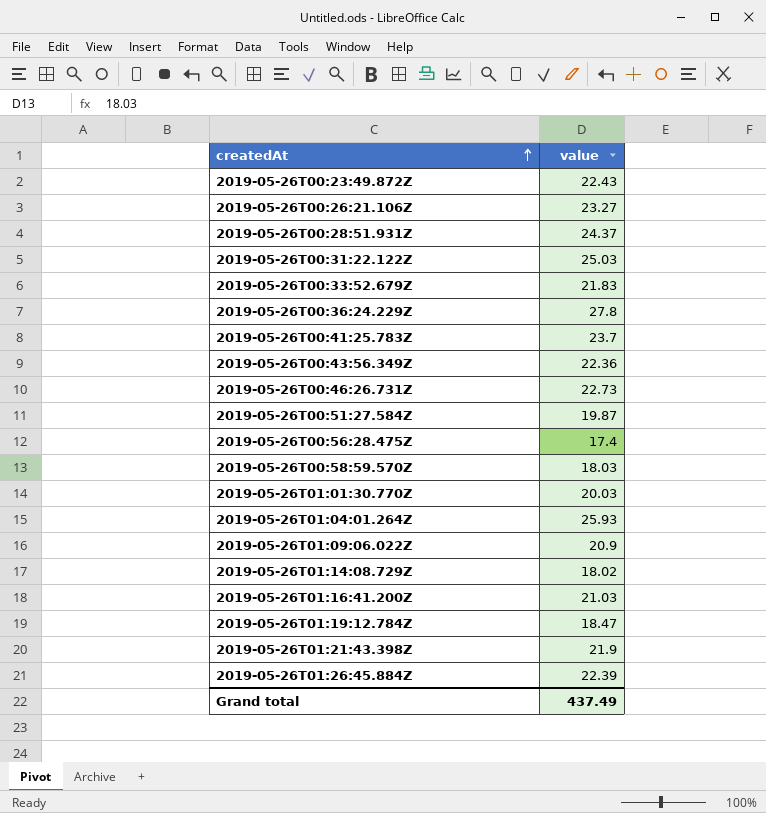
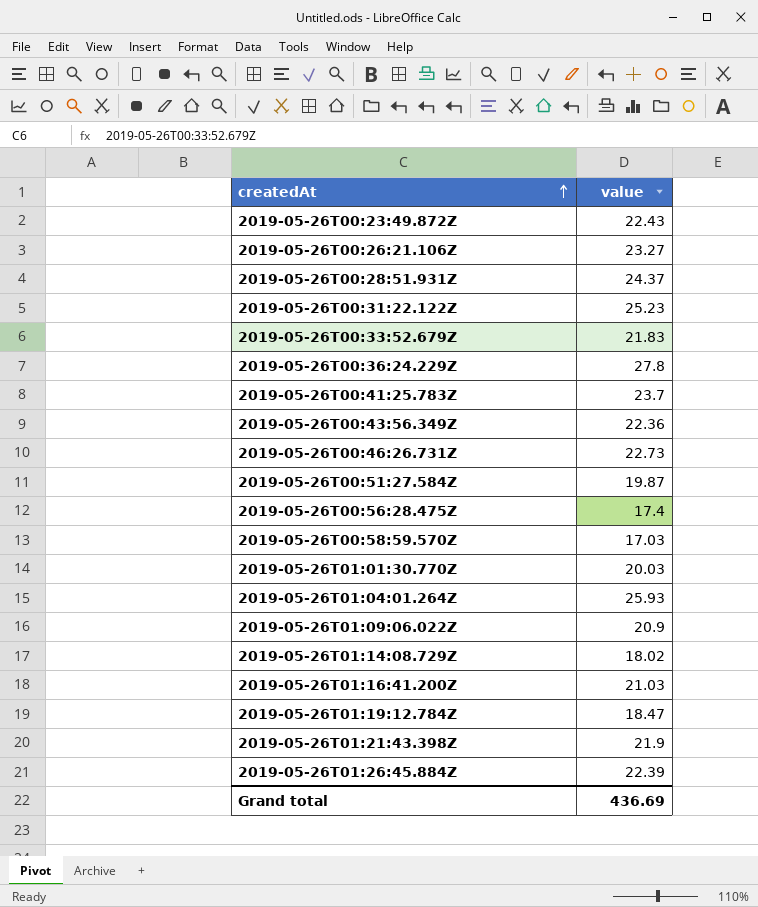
2019-05-26T00:31:22.122Z | value: 25.03 -> 25.23
2019-05-26T00:58:59.570Z | value: 18.03 -> 17.03
Grand total | value: 437.49 -> 436.69

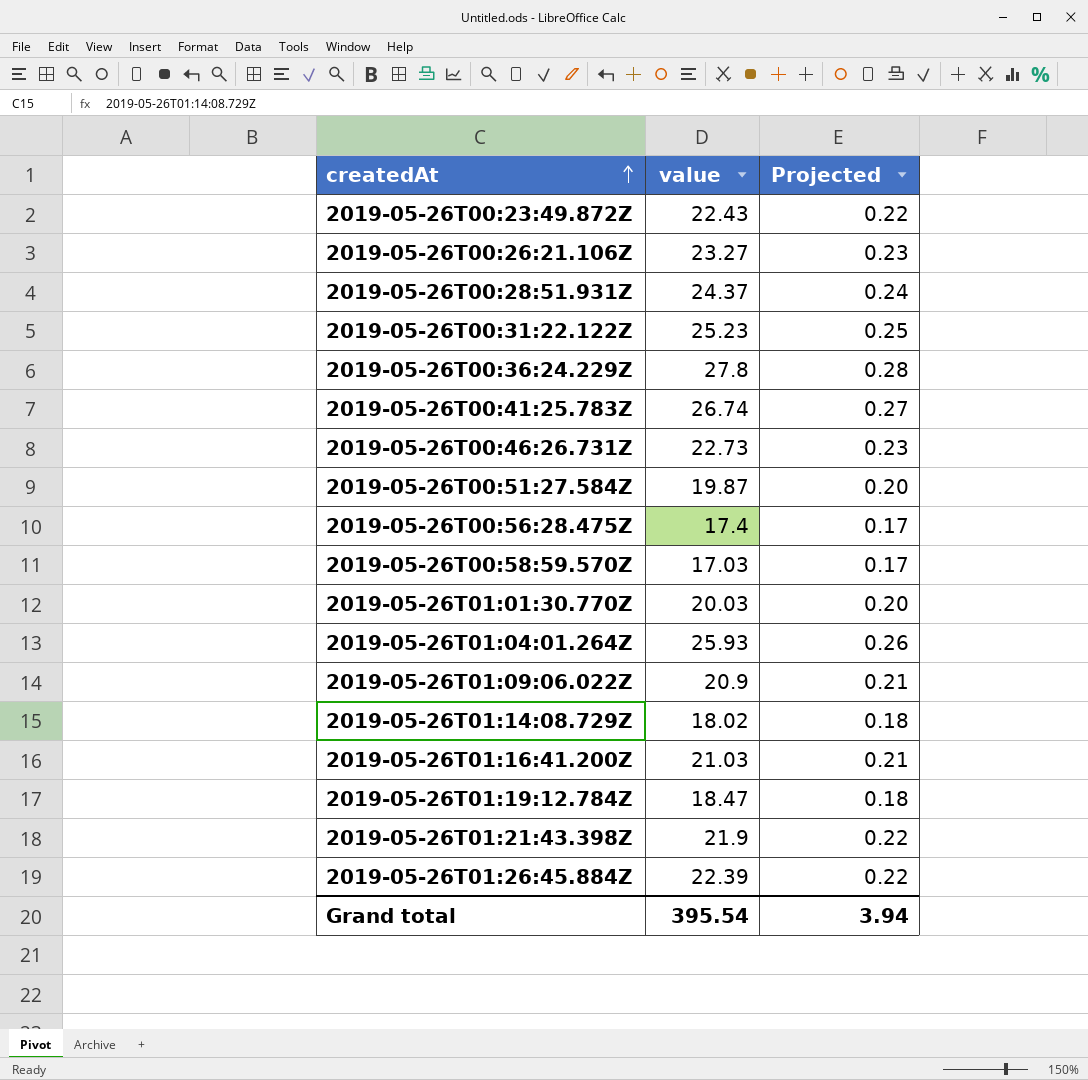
column Projected | formula: none -> [value] * 0.01
row 2019-05-26T00:33:52.679Z: 21.83 -> none
row 2019-05-26T00:43:56.349Z: 22.36 -> none
2019-05-26T00:41:25.783Z | value: 23.7 -> 26.74
Grand total | value: 436.69 -> 395.54

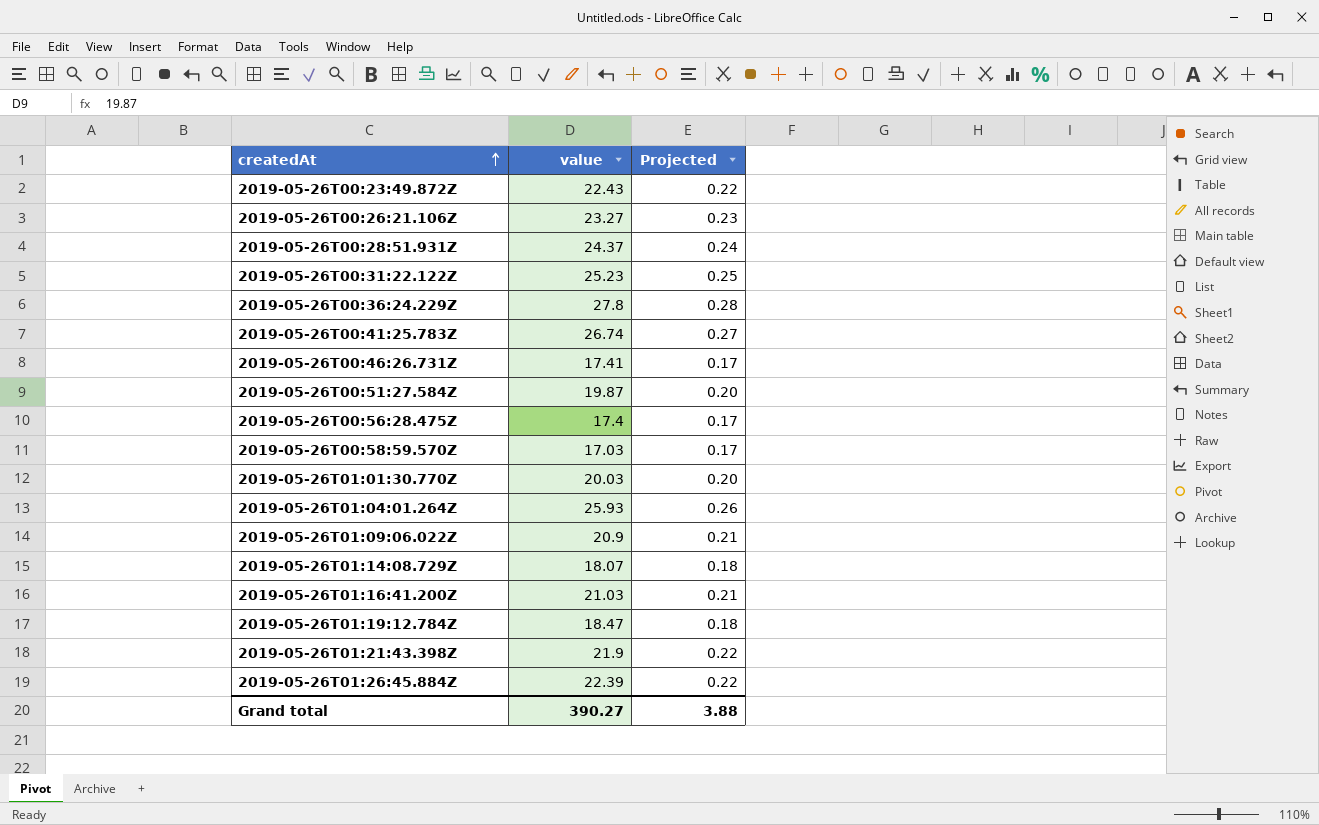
2019-05-26T00:46:26.731Z | value: 22.73 -> 17.41
2019-05-26T00:46:26.731Z | Projected: 0.23 -> 0.17
2019-05-26T01:14:08.729Z | value: 18.02 -> 18.07
Grand total | value: 395.54 -> 390.27
Grand total | Projected: 3.94 -> 3.88

